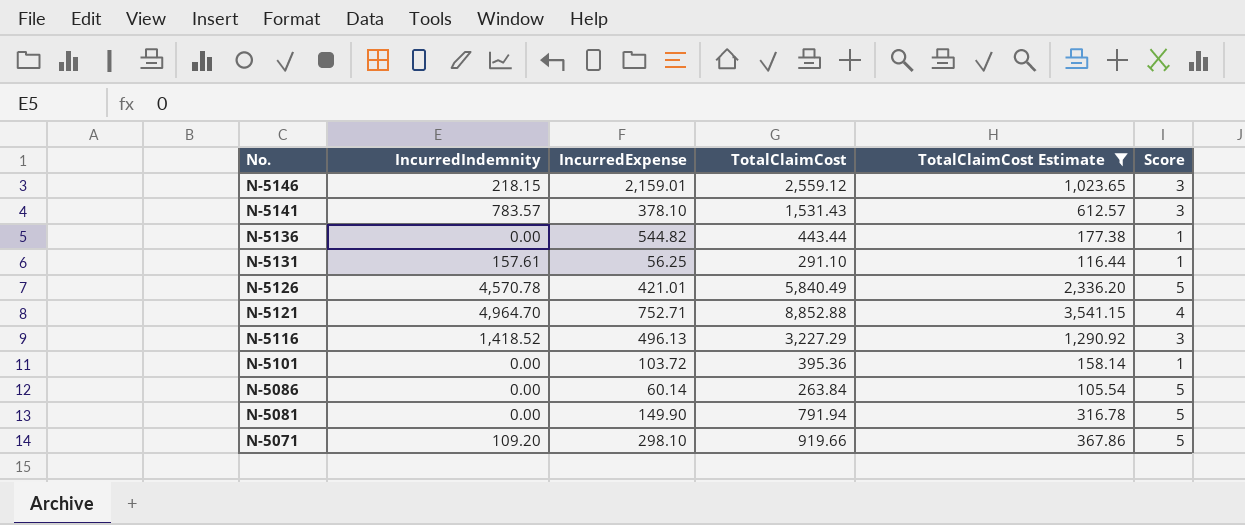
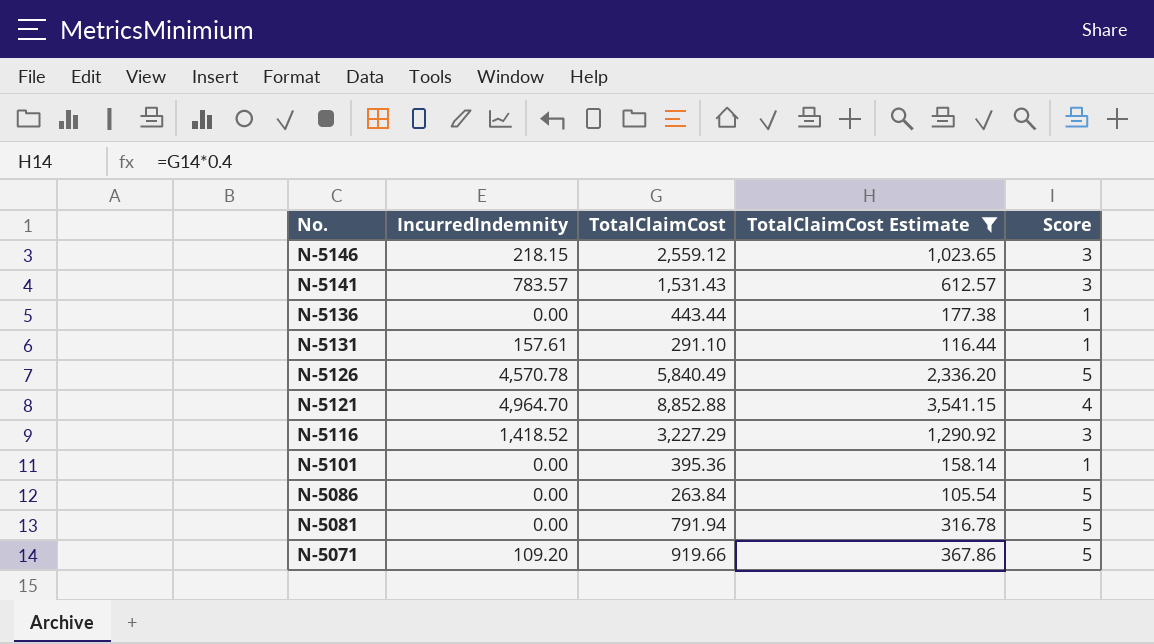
column IncurredExpense | position: 3 -> none

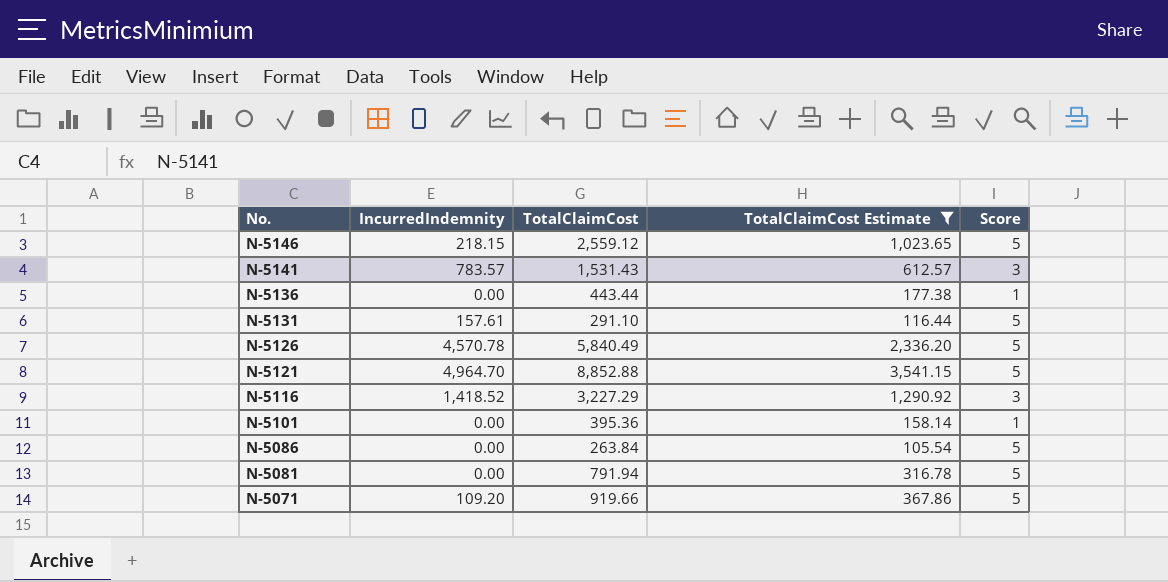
N-5146 | Score: 3 -> 5
N-5131 | Score: 1 -> 5
N-5121 | Score: 4 -> 5

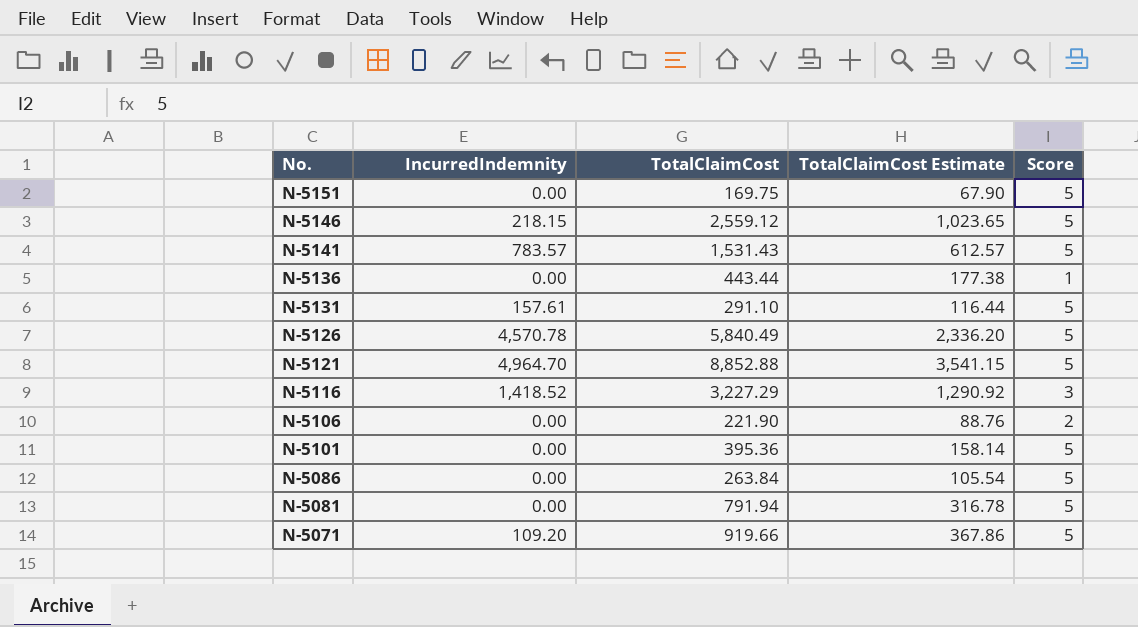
filter: TotalClaimCost Estimate >= 105.54 -> none
N-5141 | Score: 3 -> 5
N-5101 | Score: 1 -> 5

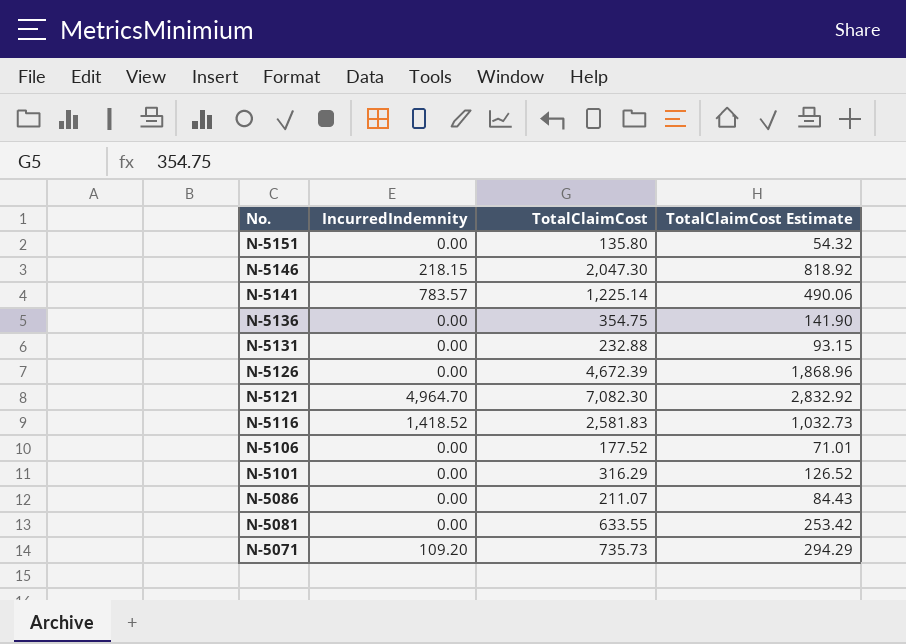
column Score | position: 5 -> none
N-5151 | TotalClaimCost: 169.75 -> 135.80
N-5151 | TotalClaimCost Estimate: 67.90 -> 54.32
N-5146 | TotalClaimCost: 2,559.12 -> 2,047.30
N-5146 | TotalClaimCost Estimate: 1,023.65 -> 818.92
N-5141 | TotalClaimCost: 1,531.43 -> 1,225.14
N-5141 | TotalClaimCost Estimate: 612.57 -> 490.06
N-5136 | TotalClaimCost: 443.44 -> 354.75
N-5136 | TotalClaimCost Estimate: 177.38 -> 141.90
N-5131 | IncurredIndemnity: 157.61 -> 0.00
N-5131 | TotalClaimCost: 291.10 -> 232.88
N-5131 | TotalClaimCost Estimate: 116.44 -> 93.15
N-5126 | IncurredIndemnity: 4,570.78 -> 0.00
N-5126 | TotalClaimCost: 5,840.49 -> 4,672.39
N-5126 | TotalClaimCost Estimate: 2,336.20 -> 1,868.96
N-5121 | TotalClaimCost: 8,852.88 -> 7,082.30
N-5121 | TotalClaimCost Estimate: 3,541.15 -> 2,832.92
N-5116 | TotalClaimCost: 3,227.29 -> 2,581.83
N-5116 | TotalClaimCost Estimate: 1,290.92 -> 1,032.73
N-5106 | TotalClaimCost: 221.90 -> 177.52
N-5106 | TotalClaimCost Estimate: 88.76 -> 71.01
N-5101 | TotalClaimCost: 395.36 -> 316.29
N-5101 | TotalClaimCost Estimate: 158.14 -> 126.52
N-5086 | TotalClaimCost: 263.84 -> 211.07
N-5086 | TotalClaimCost Estimate: 105.54 -> 84.43
N-5081 | TotalClaimCost: 791.94 -> 633.55
N-5081 | TotalClaimCost Estimate: 316.78 -> 253.42
N-5071 | TotalClaimCost: 919.66 -> 735.73
N-5071 | TotalClaimCost Estimate: 367.86 -> 294.29

